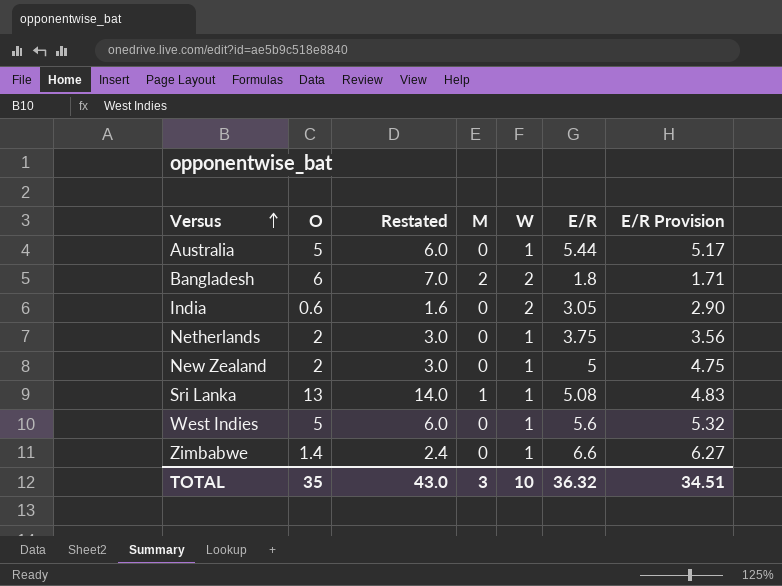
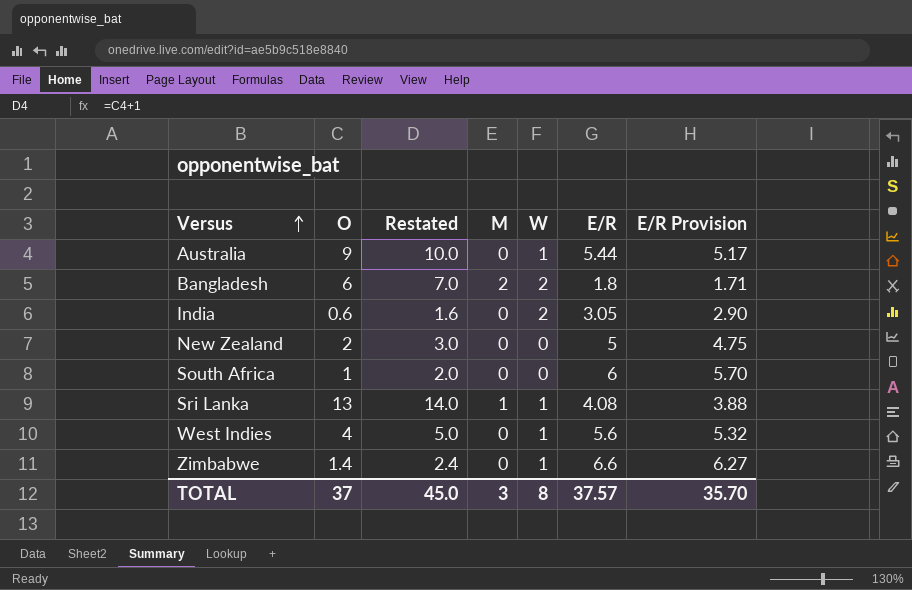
row Netherlands: 2 | 3.0 | 0 | 1 | 3.75 | 3.56 -> none
Australia | O: 5 -> 9
Australia | Restated: 6.0 -> 10.0
New Zealand | W: 1 -> 0
row South Africa: none -> 1 | 2.0 | 0 | 0 | 6 | 5.70
Sri Lanka | E/R: 5.08 -> 4.08
Sri Lanka | E/R Provision: 4.83 -> 3.88
West Indies | O: 5 -> 4
West Indies | Restated: 6.0 -> 5.0
TOTAL | O: 35 -> 37
TOTAL | Restated: 43.0 -> 45.0
TOTAL | W: 10 -> 8
TOTAL | E/R: 36.32 -> 37.57
TOTAL | E/R Provision: 34.51 -> 35.70

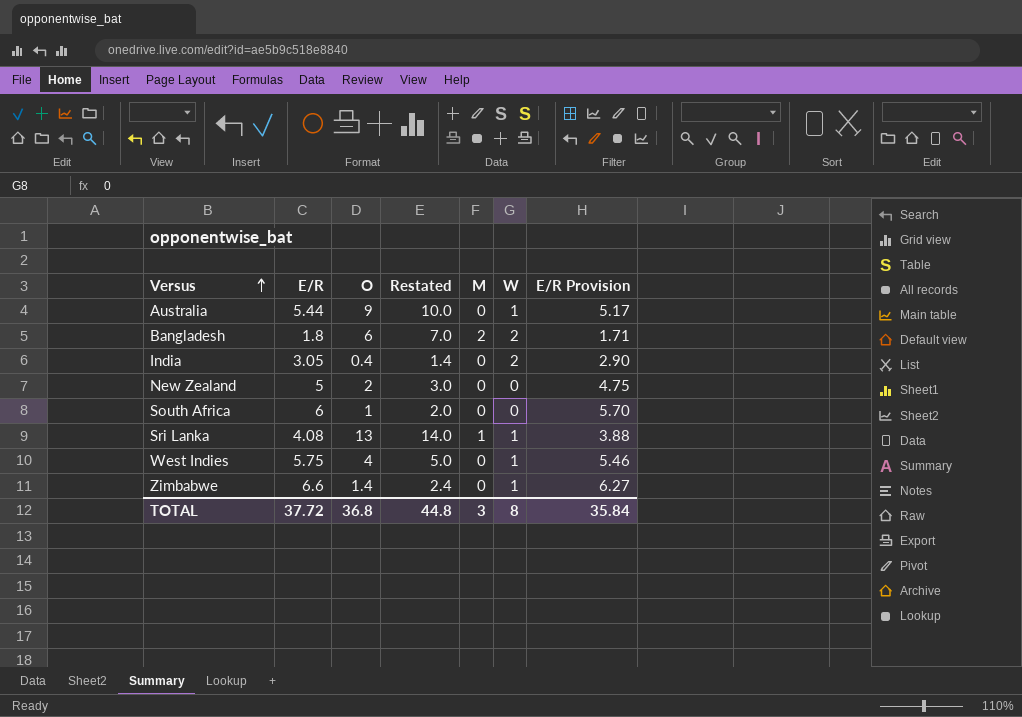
column E/R | position: 6 -> 2
India | O: 0.6 -> 0.4
India | Restated: 1.6 -> 1.4
West Indies | E/R: 5.6 -> 5.75
West Indies | E/R Provision: 5.32 -> 5.46
TOTAL | E/R: 37.57 -> 37.72
TOTAL | O: 37 -> 36.8
TOTAL | Restated: 45.0 -> 44.8
TOTAL | E/R Provision: 35.70 -> 35.84

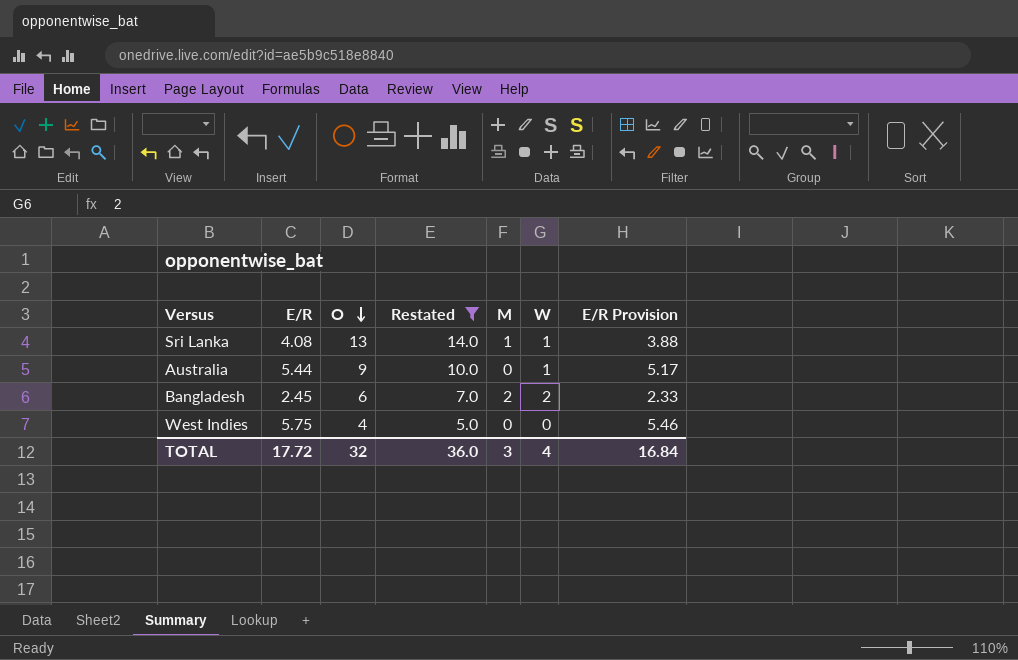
filter: none -> Restated >= 5.0
row order: Versus ascending -> O descending
Bangladesh | E/R: 1.8 -> 2.45
Bangladesh | E/R Provision: 1.71 -> 2.33
West Indies | W: 1 -> 0
TOTAL | E/R: 37.72 -> 17.72
TOTAL | O: 36.8 -> 32
TOTAL | Restated: 44.8 -> 36.0
TOTAL | W: 8 -> 4
TOTAL | E/R Provision: 35.84 -> 16.84

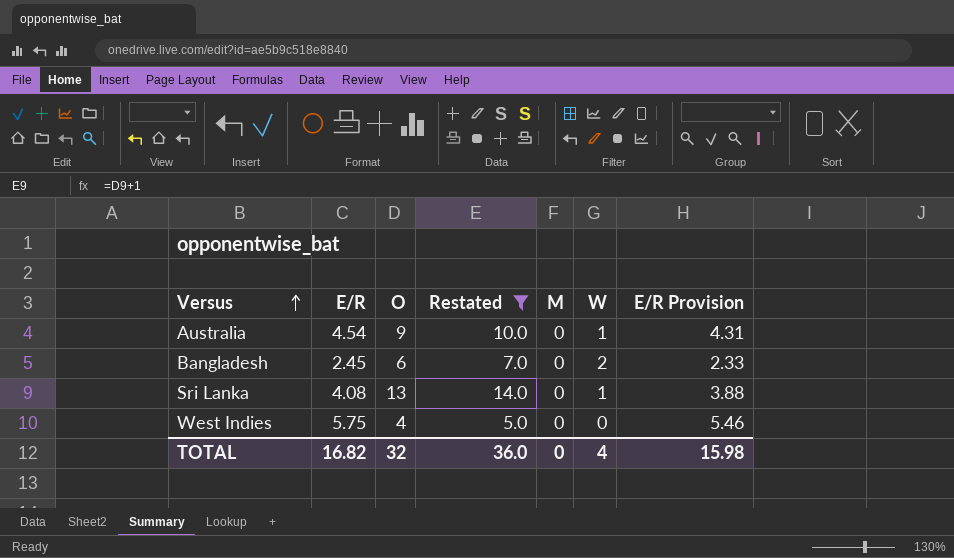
row order: O descending -> Versus ascending
Australia | E/R: 5.44 -> 4.54
Australia | E/R Provision: 5.17 -> 4.31
Bangladesh | M: 2 -> 0
Sri Lanka | M: 1 -> 0
TOTAL | E/R: 17.72 -> 16.82
TOTAL | M: 3 -> 0
TOTAL | E/R Provision: 16.84 -> 15.98

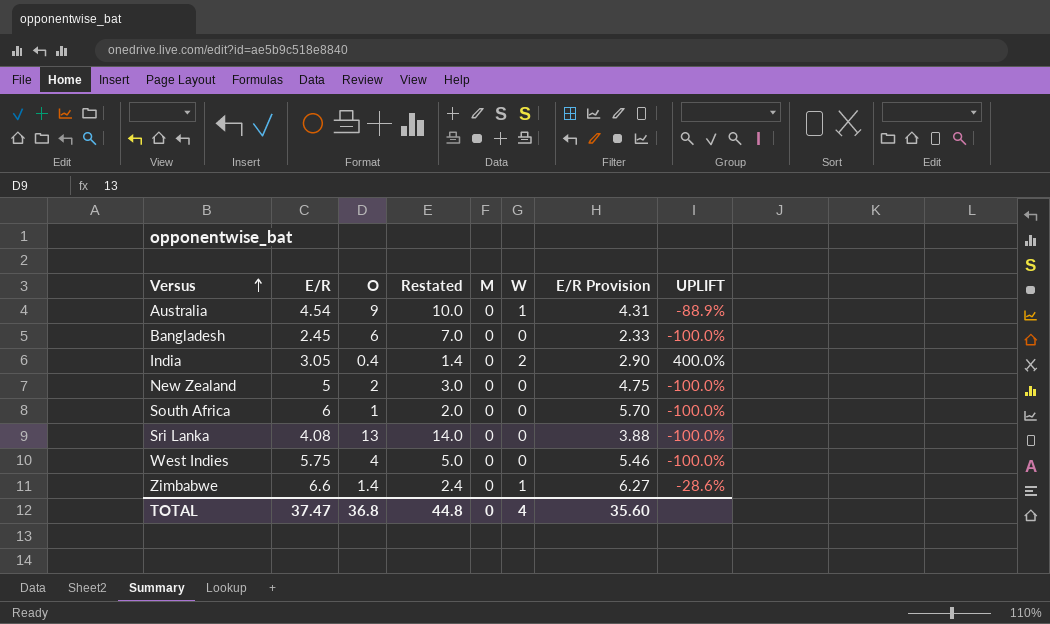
filter: Restated >= 5.0 -> none
column UPLIFT | formula: none -> ([W] - [O]) / [O]
Bangladesh | W: 2 -> 0
Sri Lanka | W: 1 -> 0
TOTAL | E/R: 16.82 -> 37.47
TOTAL | O: 32 -> 36.8
TOTAL | Restated: 36.0 -> 44.8
TOTAL | E/R Provision: 15.98 -> 35.60

